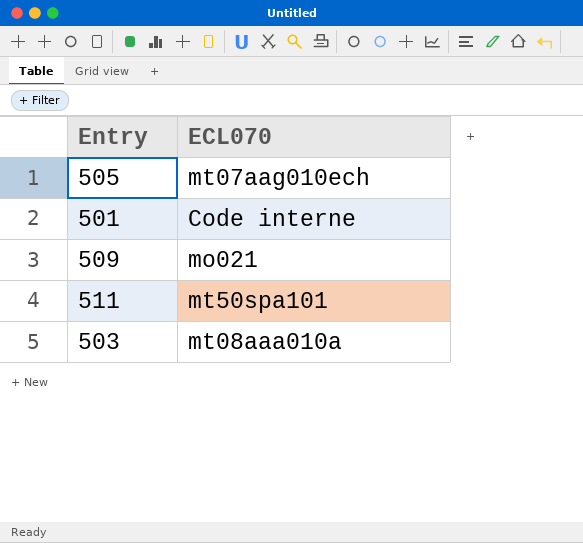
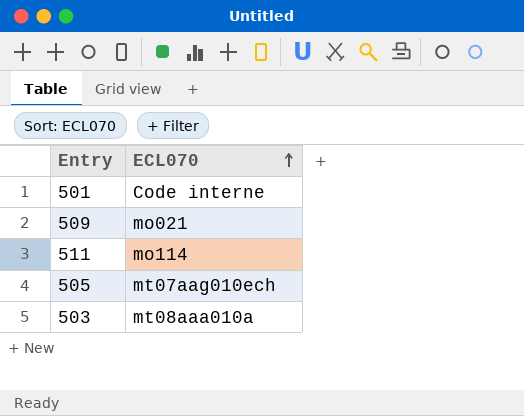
row order: none -> ECL070 ascending
511 | ECL070: mt50spa101 -> mo114

